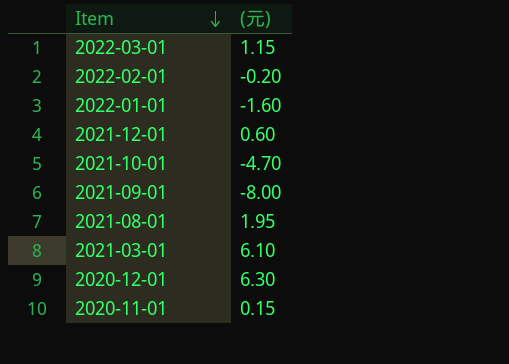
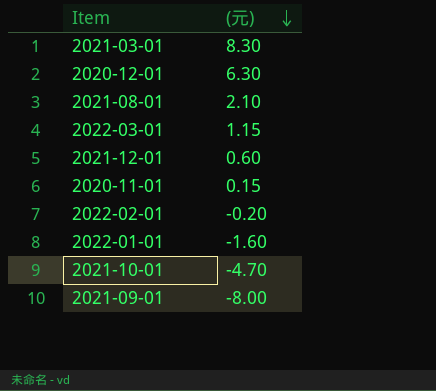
row order: Item descending -> (元) descending
2021-03-01 | (元): 6.10 -> 8.30
2021-08-01 | (元): 1.95 -> 2.10

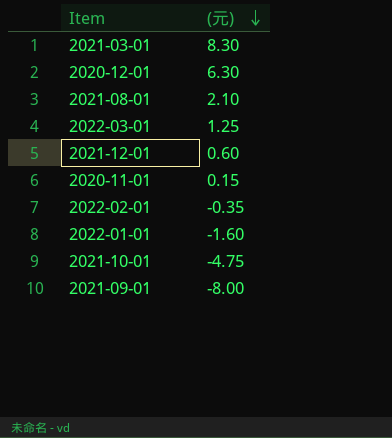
2022-03-01 | (元): 1.15 -> 1.25
2022-02-01 | (元): -0.20 -> -0.35
2021-10-01 | (元): -4.70 -> -4.75

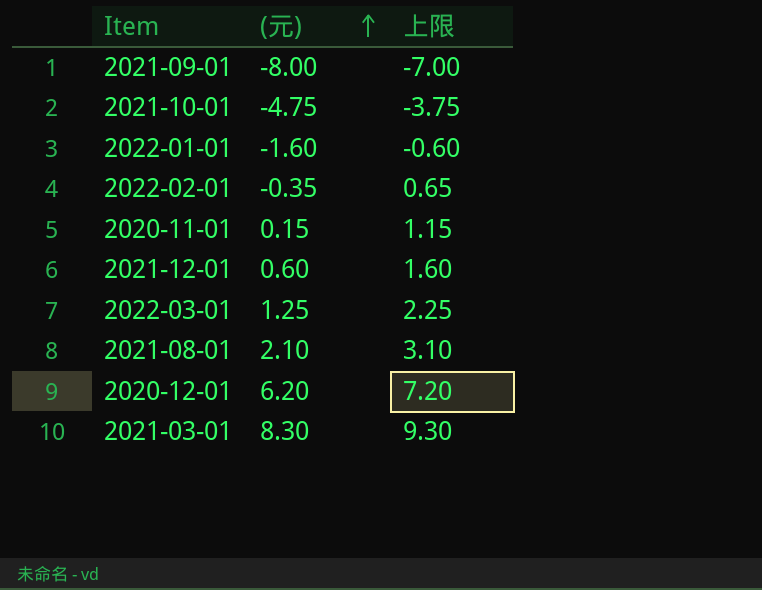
row order: (元) descending -> (元) ascending
column 上限 | formula: none -> [(元)] + 1
2020-12-01 | (元): 6.30 -> 6.20

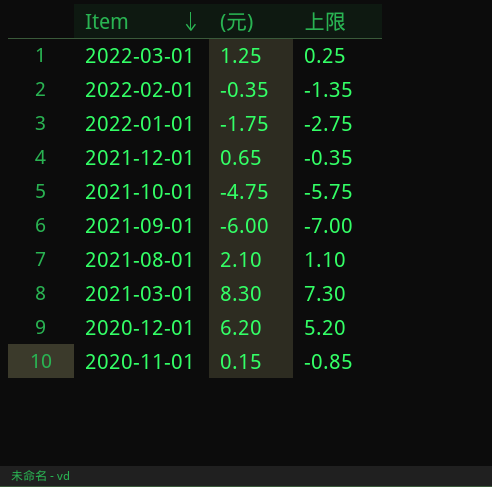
row order: (元) ascending -> Item descending
column 上限 | formula: [(元)] + 1 -> [(元)] - 1
2022-01-01 | (元): -1.60 -> -1.75
2021-12-01 | (元): 0.60 -> 0.65
2021-09-01 | (元): -8.00 -> -6.00

